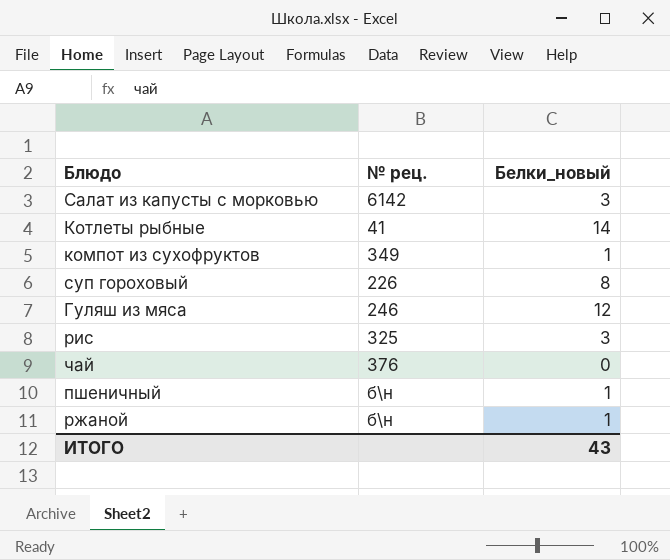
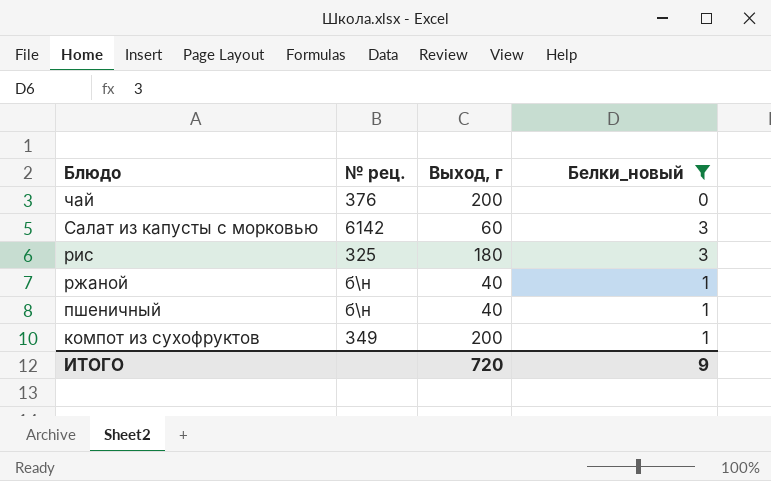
filter: none -> Белки_новый <= 3
row order: none -> Блюдо descending
column Выход, г | position: none -> 3
ИТОГО | Белки_новый: 43 -> 9

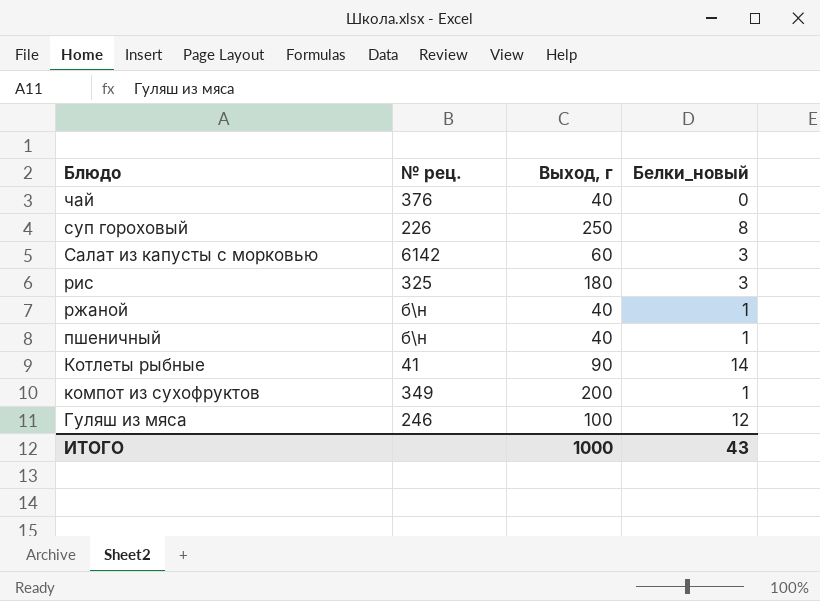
filter: Белки_новый <= 3 -> none
чай | Выход, г: 200 -> 40
ИТОГО | Выход, г: 720 -> 1000
ИТОГО | Белки_новый: 9 -> 43

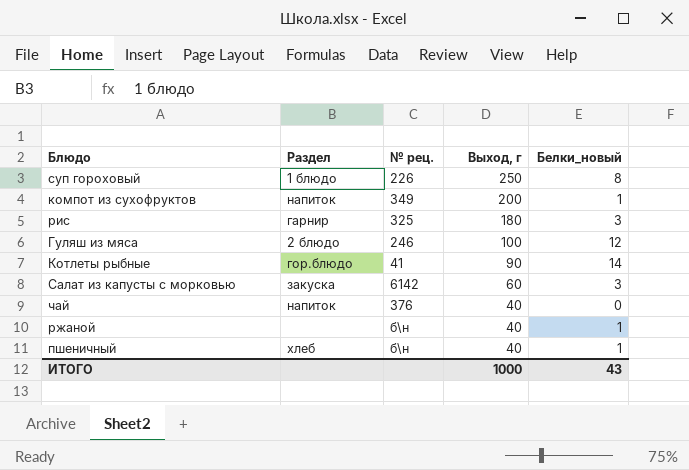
row order: Блюдо descending -> Выход, г descending
column Раздел | position: none -> 2

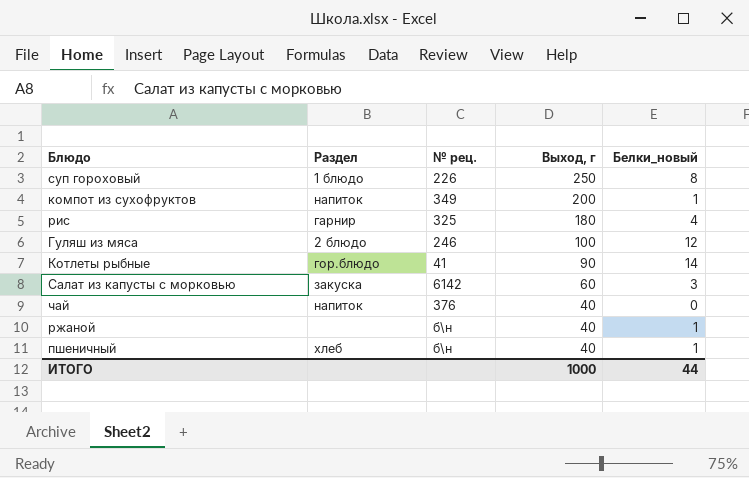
рис | Белки_новый: 3 -> 4
ИТОГО | Белки_новый: 43 -> 44

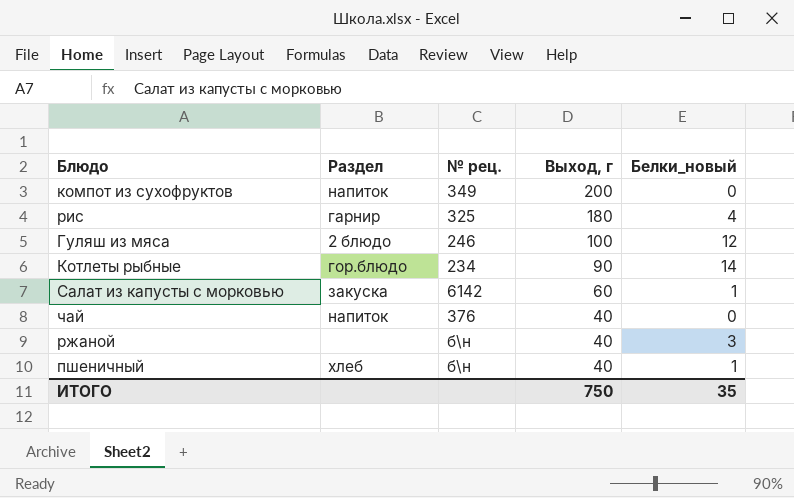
row суп гороховый: 1 блюдо | 226 | 250 | 8 -> none
компот из сухофруктов | Белки_новый: 1 -> 0
Котлеты рыбные | № рец.: 41 -> 234
Салат из капусты с морковью | Белки_новый: 3 -> 1
ржаной | Белки_новый: 1 -> 3
ИТОГО | Выход, г: 1000 -> 750
ИТОГО | Белки_новый: 44 -> 35

